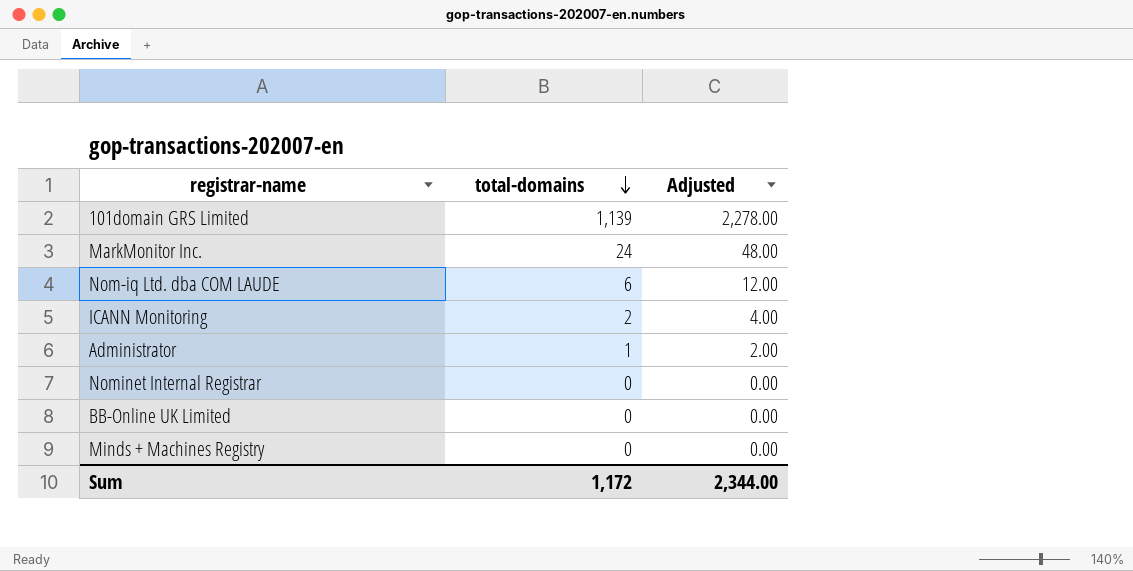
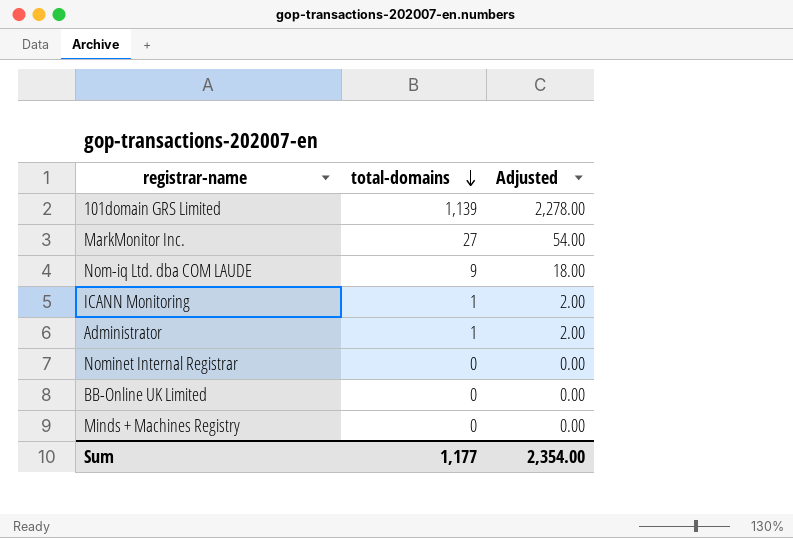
MarkMonitor Inc. | total-domains: 24 -> 27
MarkMonitor Inc. | Adjusted: 48.00 -> 54.00
Nom-iq Ltd. dba COM LAUDE | total-domains: 6 -> 9
Nom-iq Ltd. dba COM LAUDE | Adjusted: 12.00 -> 18.00
ICANN Monitoring | total-domains: 2 -> 1
ICANN Monitoring | Adjusted: 4.00 -> 2.00
Sum | total-domains: 1,172 -> 1,177
Sum | Adjusted: 2,344.00 -> 2,354.00

